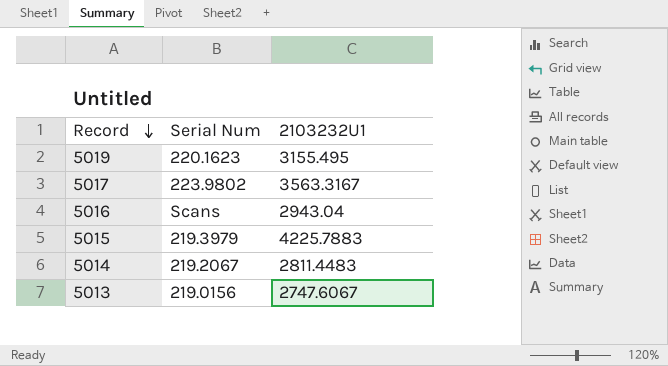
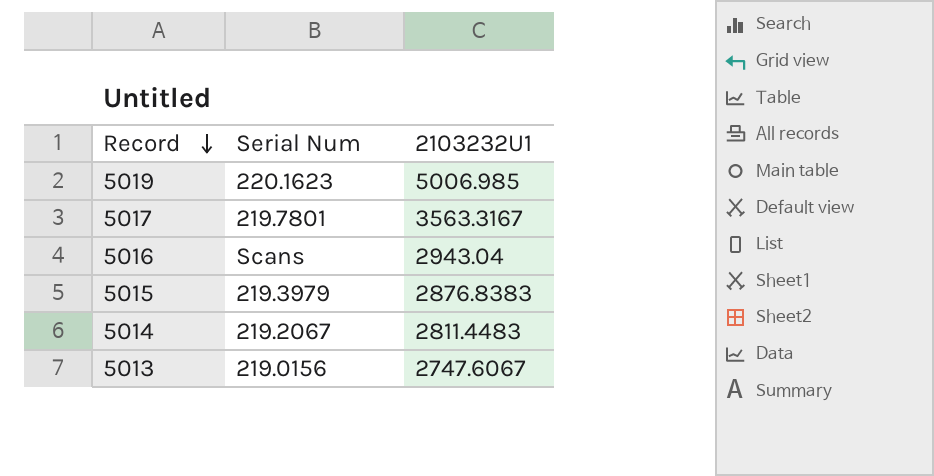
5019 | 2103232U1: 3155.495 -> 5006.985
5017 | Serial Num: 223.9802 -> 219.7801
5015 | 2103232U1: 4225.7883 -> 2876.8383

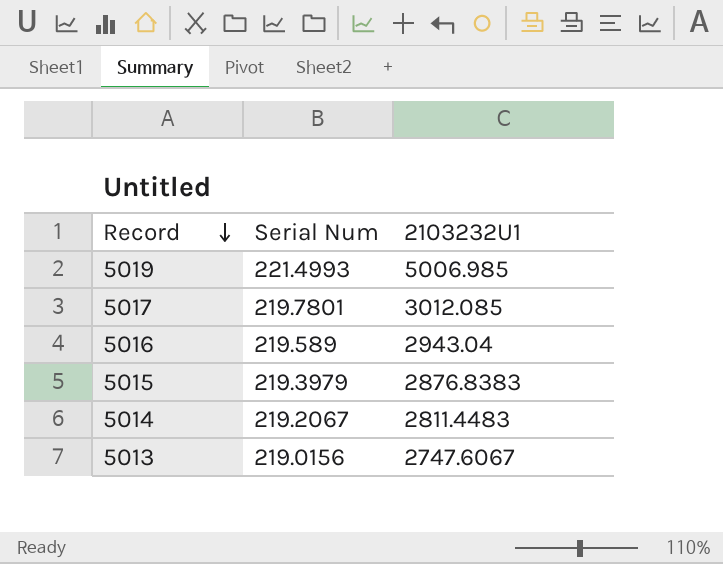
5019 | Serial Num: 220.1623 -> 221.4993
5017 | 2103232U1: 3563.3167 -> 3012.085
5016 | Serial Num: Scans -> 219.589

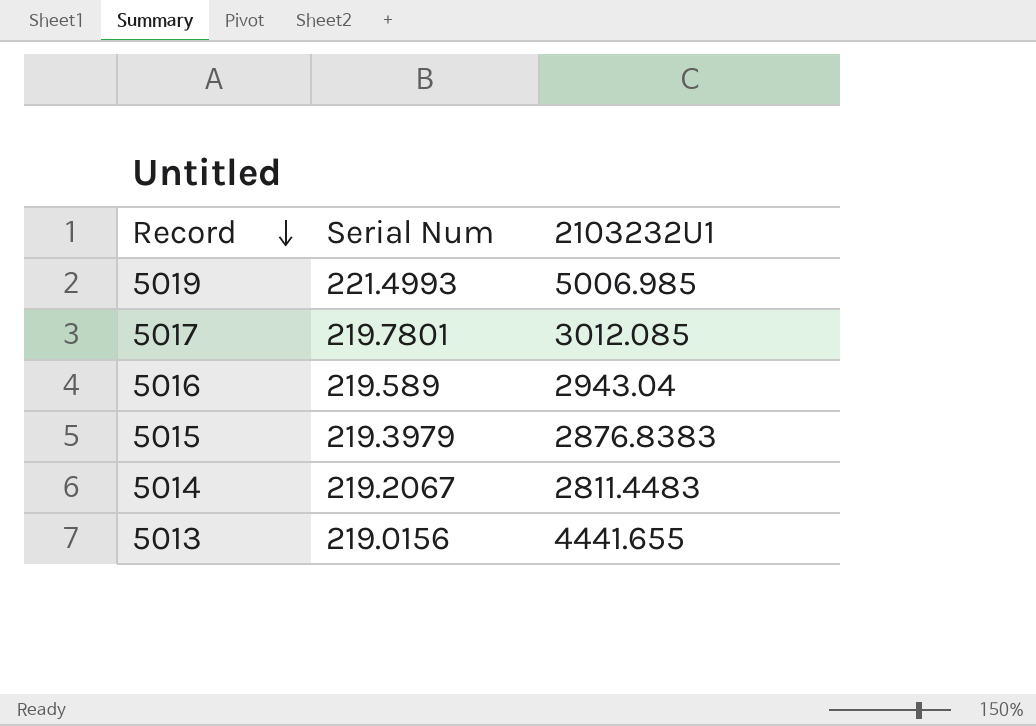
5013 | 2103232U1: 2747.6067 -> 4441.655

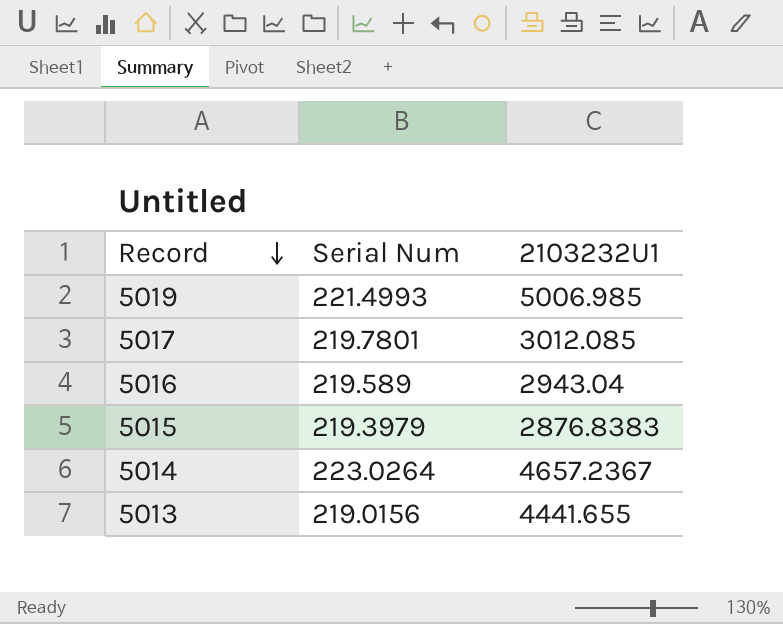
5014 | Serial Num: 219.2067 -> 223.0264
5014 | 2103232U1: 2811.4483 -> 4657.2367

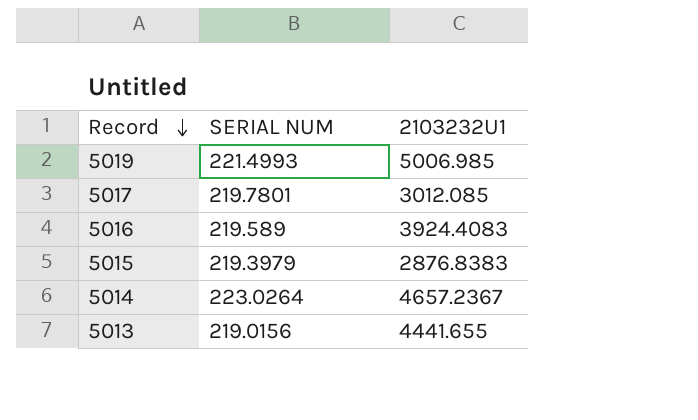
column name: Serial Num -> SERIAL NUM
5016 | 2103232U1: 2943.04 -> 3924.4083

